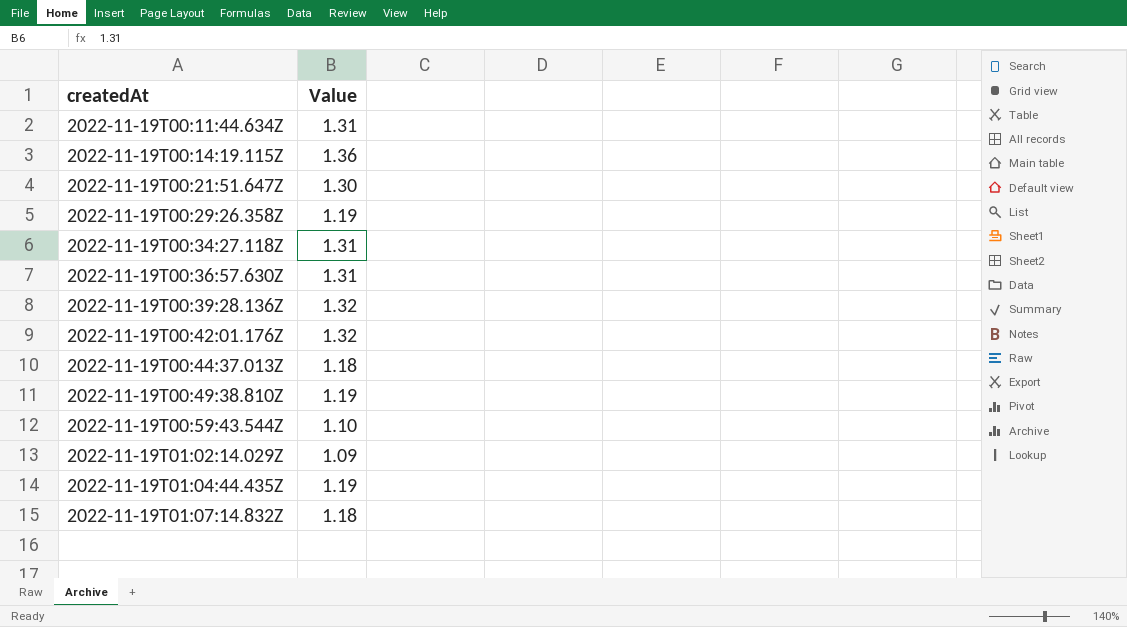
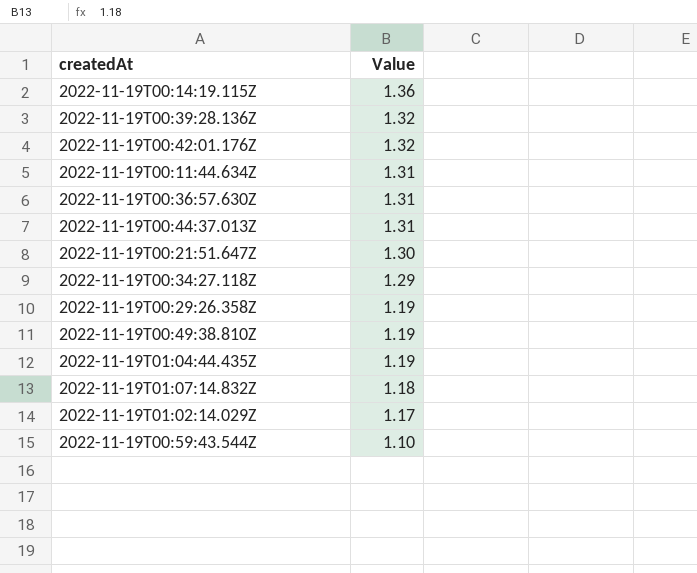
row order: createdAt ascending -> Value descending
2022-11-19T00:44:37.013Z | Value: 1.18 -> 1.31
2022-11-19T00:34:27.118Z | Value: 1.31 -> 1.29
2022-11-19T01:02:14.029Z | Value: 1.09 -> 1.17

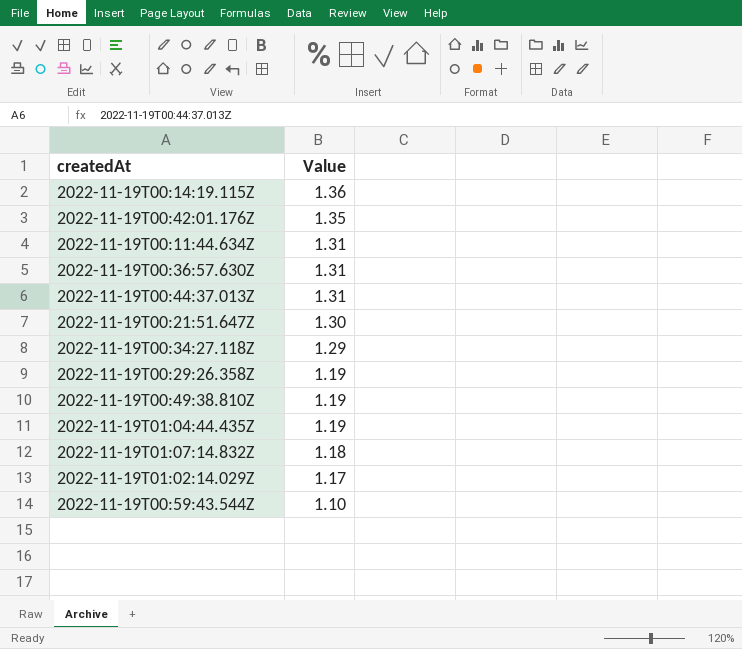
row 2022-11-19T00:39:28.136Z: 1.32 -> none
2022-11-19T00:42:01.176Z | Value: 1.32 -> 1.35

